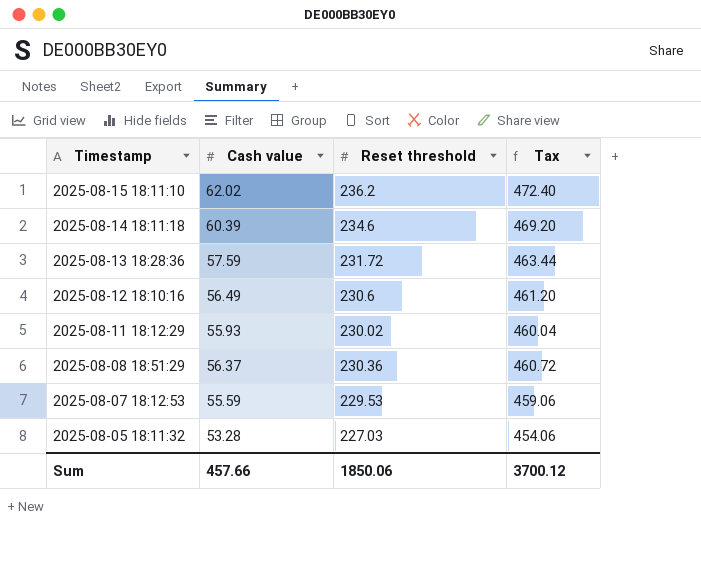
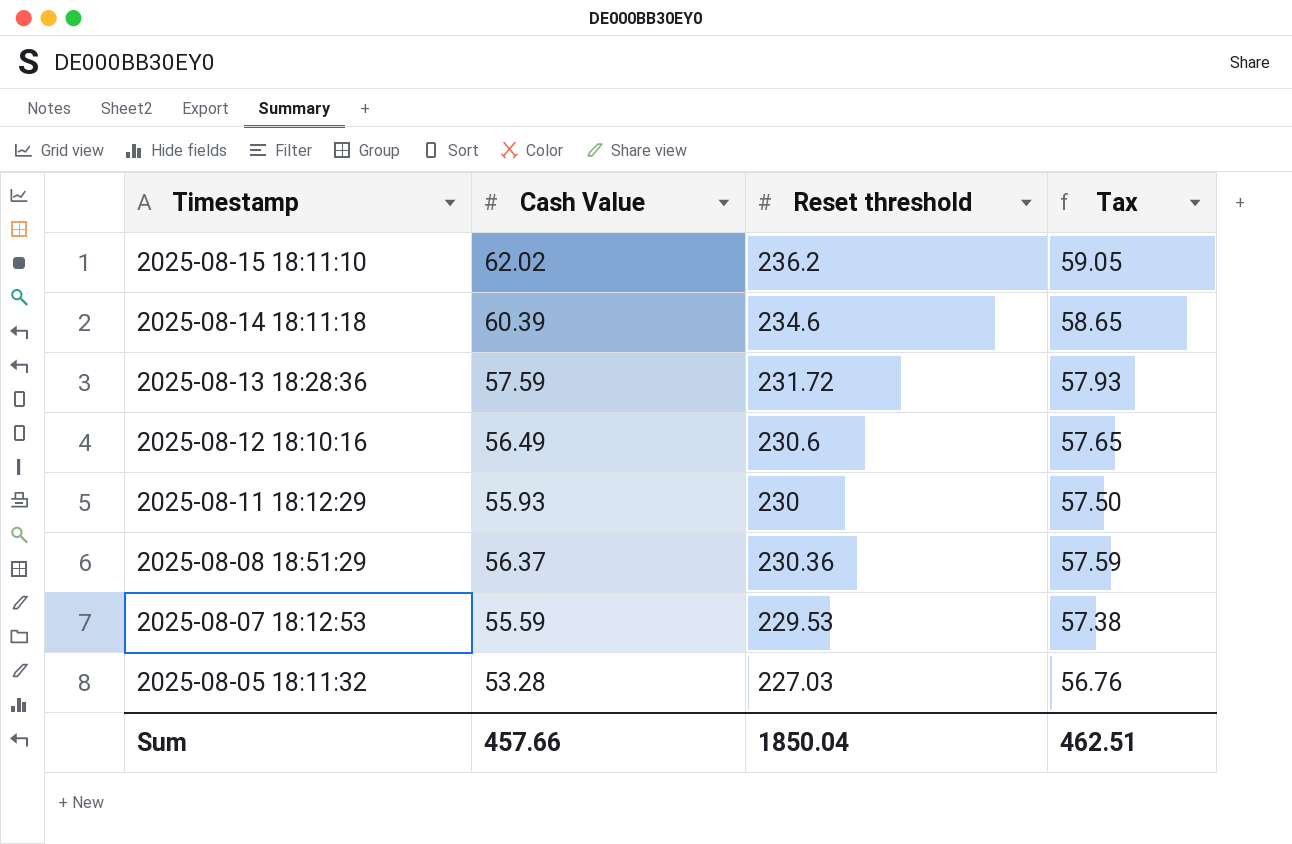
column name: Cash value -> Cash Value
column Tax | formula: [Reset threshold] * 2 -> [Reset threshold] * 0.25
2025-08-11 18:12:29 | Reset threshold: 230.02 -> 230
Sum | Reset threshold: 1850.06 -> 1850.04
Sum | Tax: 3700.12 -> 462.51

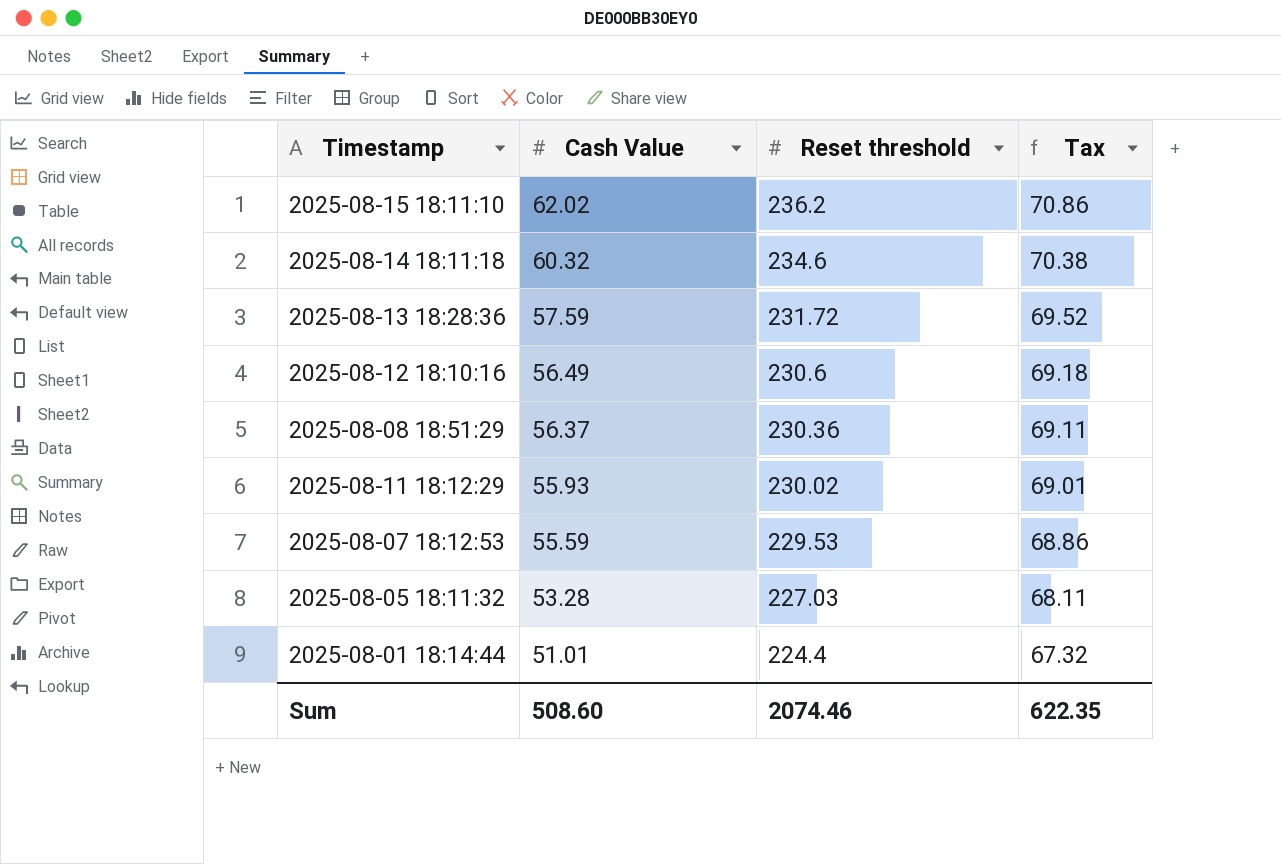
row order: Timestamp descending -> Cash Value descending
column Tax | formula: [Reset threshold] * 0.25 -> [Reset threshold] * 0.3
2025-08-14 18:11:18 | Cash Value: 60.39 -> 60.32
2025-08-11 18:12:29 | Reset threshold: 230 -> 230.02
row 2025-08-01 18:14:44: none -> 51.01 | 224.4 | 67.32
Sum | Cash Value: 457.66 -> 508.60
Sum | Reset threshold: 1850.04 -> 2074.46
Sum | Tax: 462.51 -> 622.35

